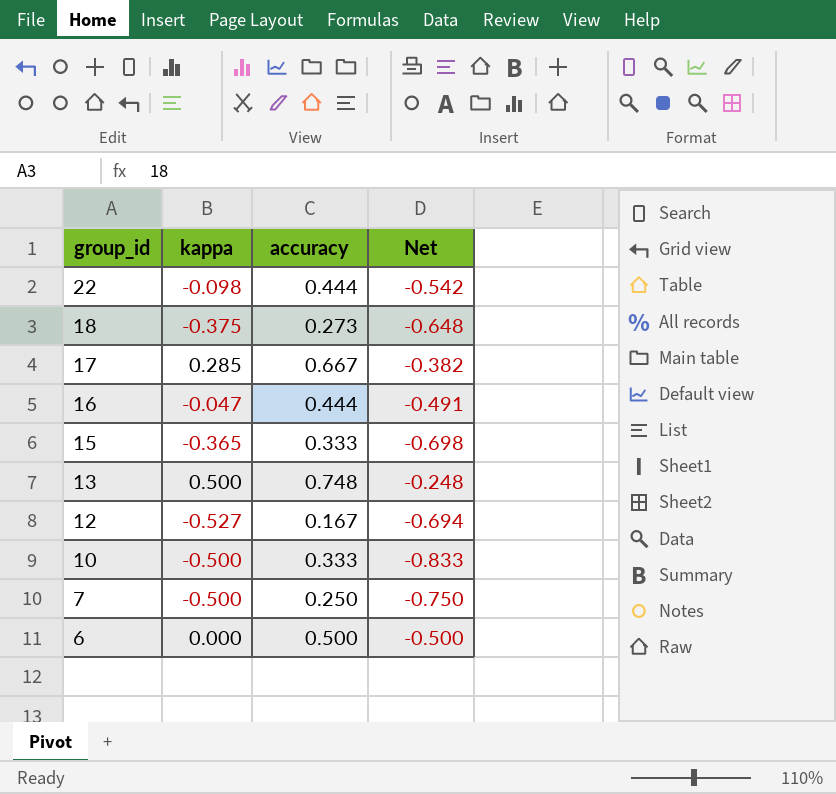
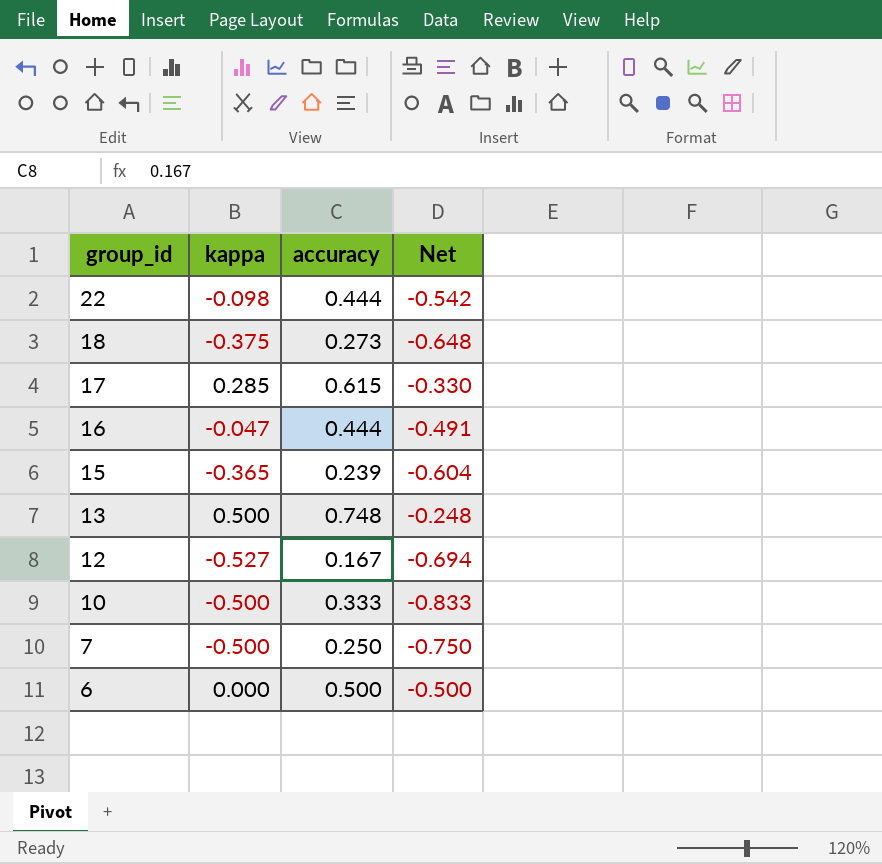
17 | accuracy: 0.667 -> 0.615
17 | Net: -0.382 -> -0.330
15 | accuracy: 0.333 -> 0.239
15 | Net: -0.698 -> -0.604

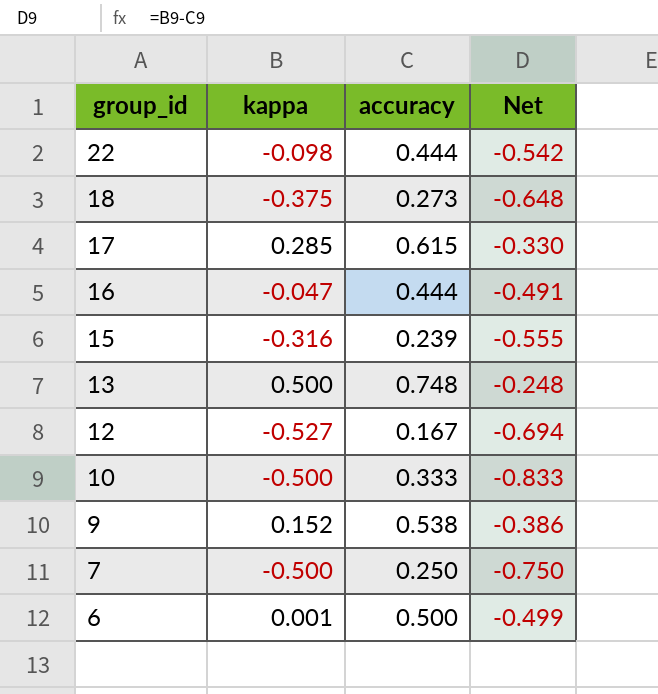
15 | kappa: -0.365 -> -0.316
15 | Net: -0.604 -> -0.555
row 9: none -> 0.152 | 0.538 | -0.386
6 | kappa: 0.000 -> 0.001
6 | Net: -0.500 -> -0.499

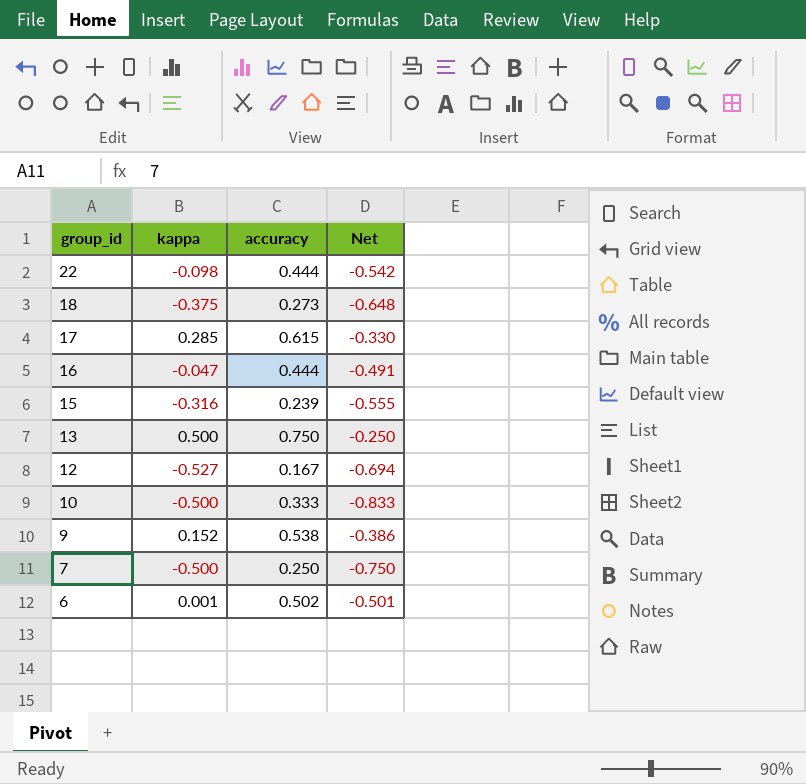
13 | accuracy: 0.748 -> 0.750
13 | Net: -0.248 -> -0.250
6 | accuracy: 0.500 -> 0.502
6 | Net: -0.499 -> -0.501

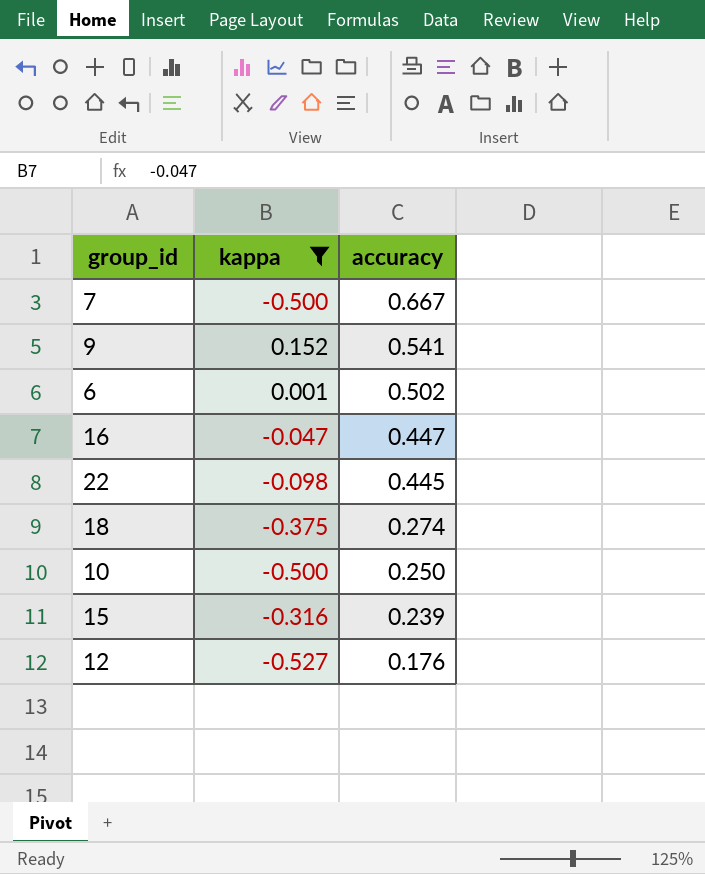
filter: none -> kappa <= 0.152
row order: group_id descending -> accuracy descending
column Net | formula: [kappa] - [accuracy] -> none
7 | accuracy: 0.250 -> 0.667
9 | accuracy: 0.538 -> 0.541
16 | accuracy: 0.444 -> 0.447
22 | accuracy: 0.444 -> 0.445
18 | accuracy: 0.273 -> 0.274
10 | accuracy: 0.333 -> 0.250
12 | accuracy: 0.167 -> 0.176

